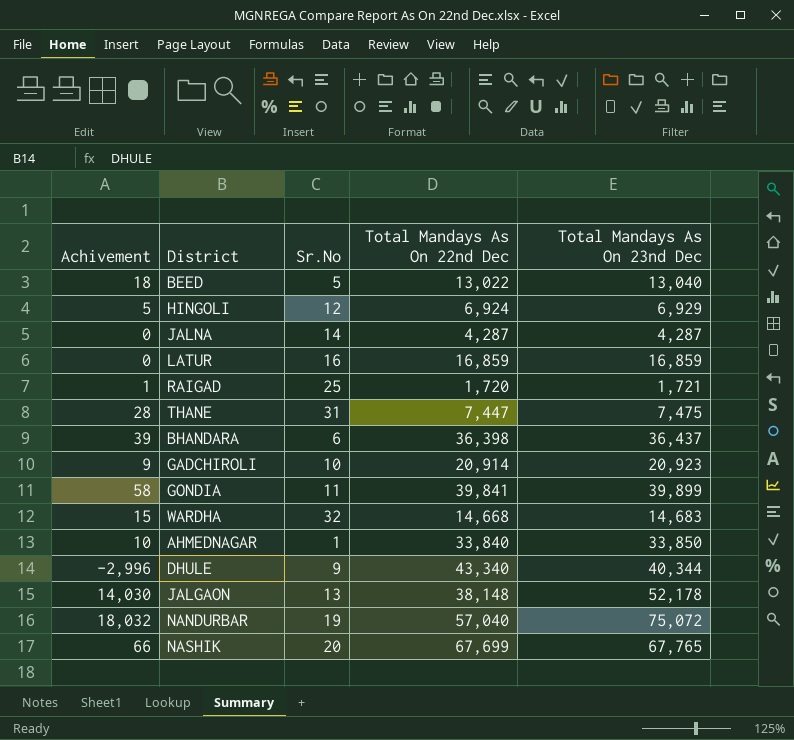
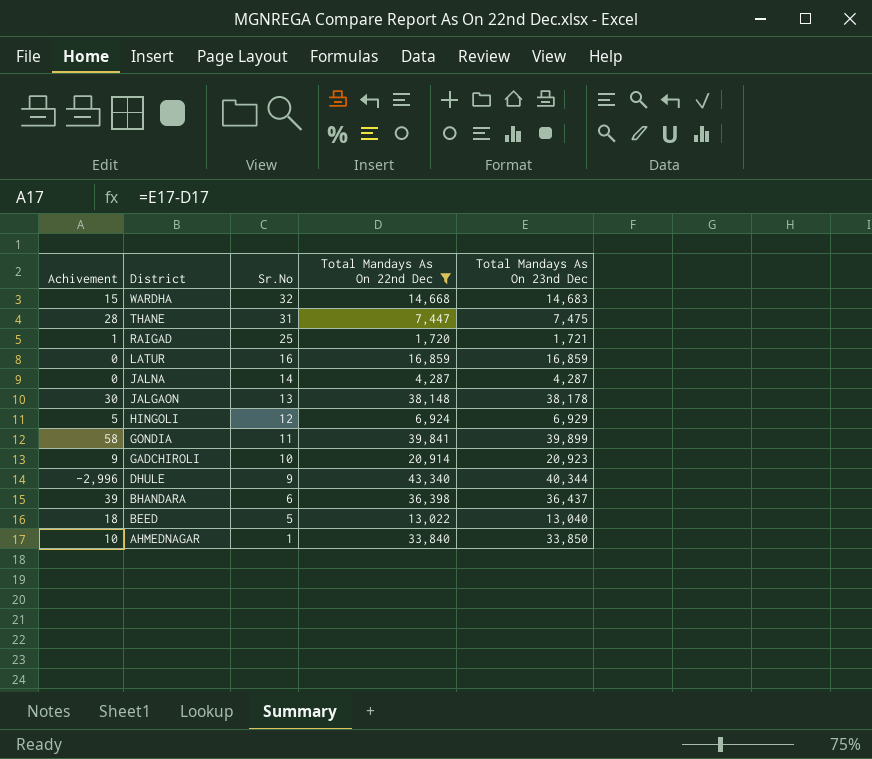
filter: none -> Total Mandays As On 22nd Dec <= 43,340
row order: none -> District descending
JALGAON | Achivement: 14,030 -> 30
JALGAON | Total Mandays As On 23nd Dec: 52,178 -> 38,178

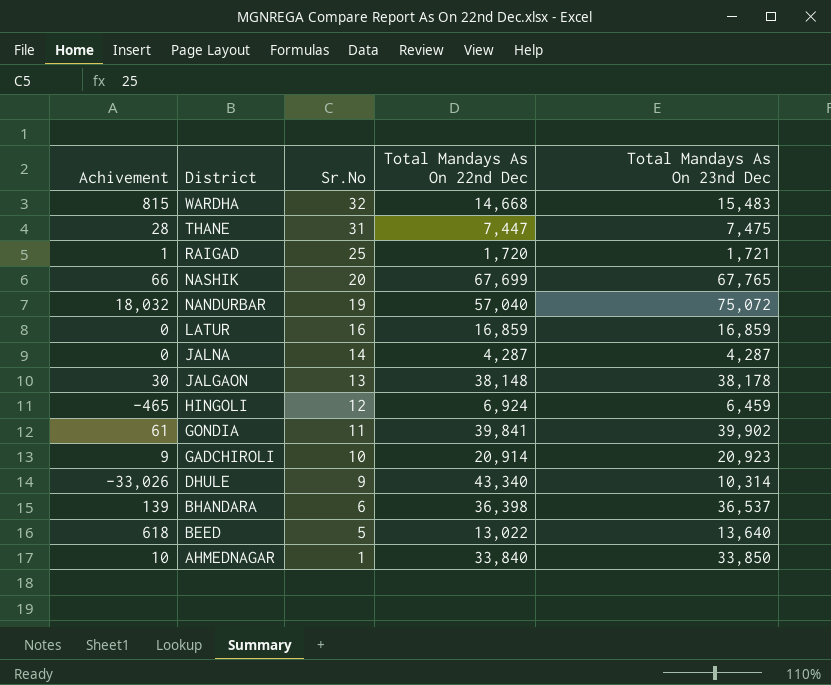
filter: Total Mandays As On 22nd Dec <= 43,340 -> none
WARDHA | Achivement: 15 -> 815
WARDHA | Total Mandays As On 23nd Dec: 14,683 -> 15,483
HINGOLI | Achivement: 5 -> -465
HINGOLI | Total Mandays As On 23nd Dec: 6,929 -> 6,459
GONDIA | Achivement: 58 -> 61
GONDIA | Total Mandays As On 23nd Dec: 39,899 -> 39,902
DHULE | Achivement: -2,996 -> -33,026
DHULE | Total Mandays As On 23nd Dec: 40,344 -> 10,314
BHANDARA | Achivement: 39 -> 139
BHANDARA | Total Mandays As On 23nd Dec: 36,437 -> 36,537
BEED | Achivement: 18 -> 618
BEED | Total Mandays As On 23nd Dec: 13,040 -> 13,640

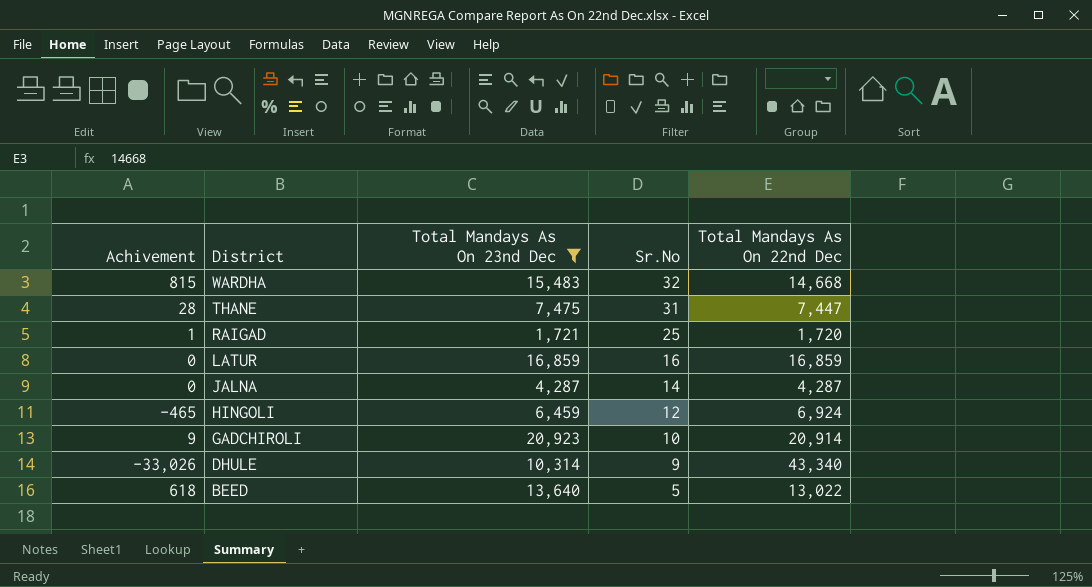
filter: none -> Total Mandays As On 23nd Dec <= 20,923
column Total Mandays As On 23nd Dec | position: 5 -> 3

